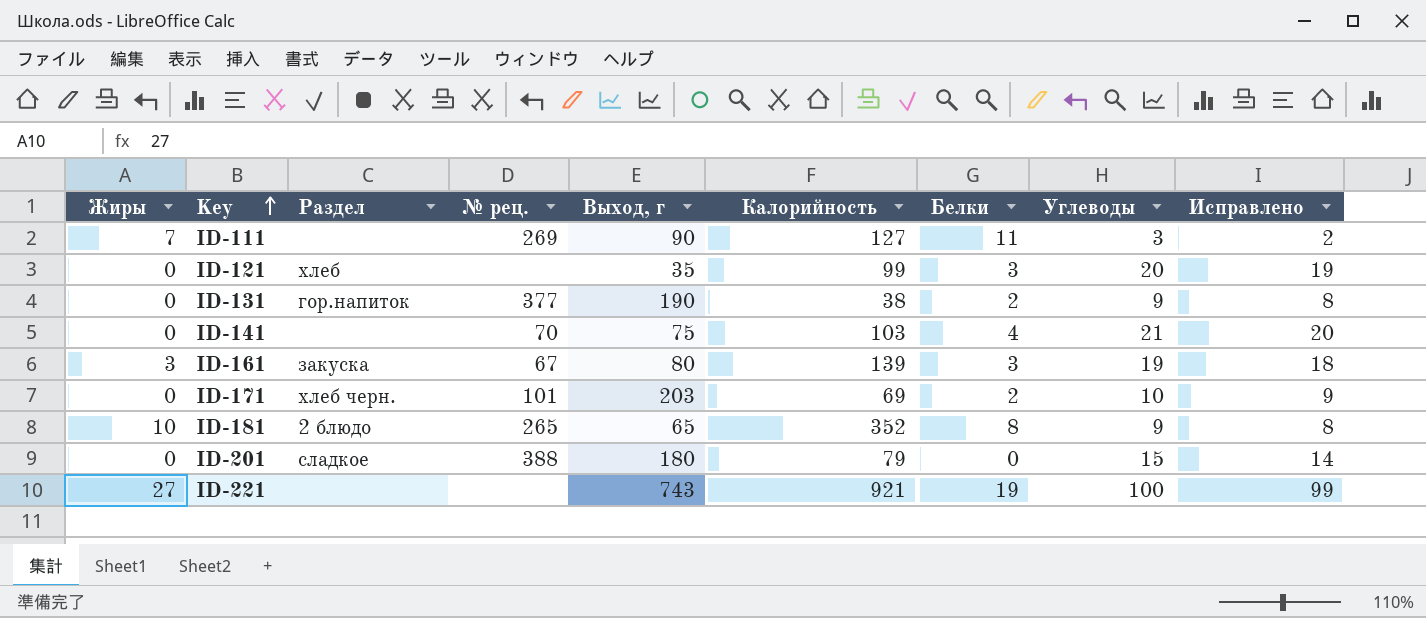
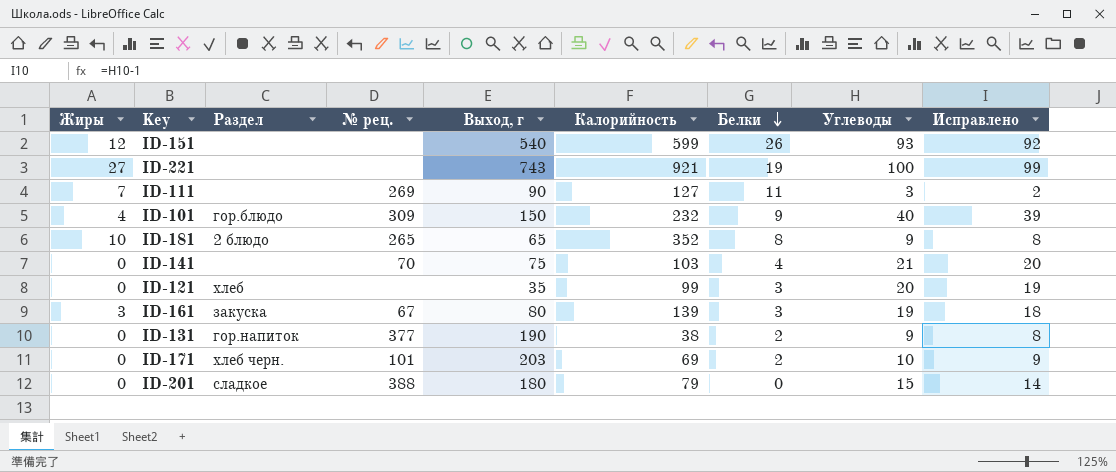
row order: Key ascending -> Белки descending
row ID-151: none -> 12 | none | none | 540 | 599 | 26 | 93 | 92
row ID-101: none -> 4 | гор.блюдо | 309 | 150 | 232 | 9 | 40 | 39

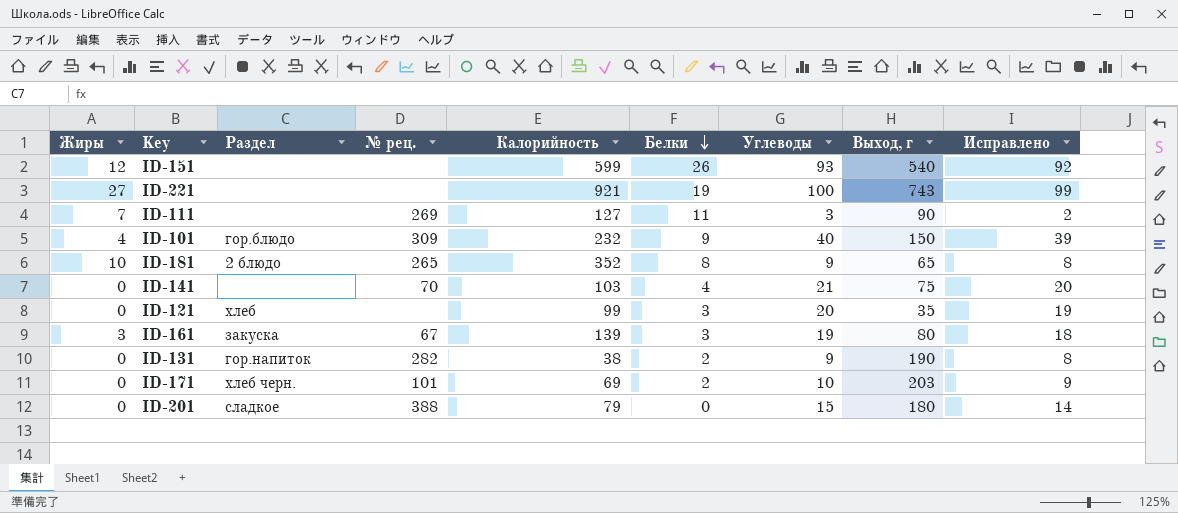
column Выход, г | position: 5 -> 8
ID-131 | № рец.: 377 -> 282

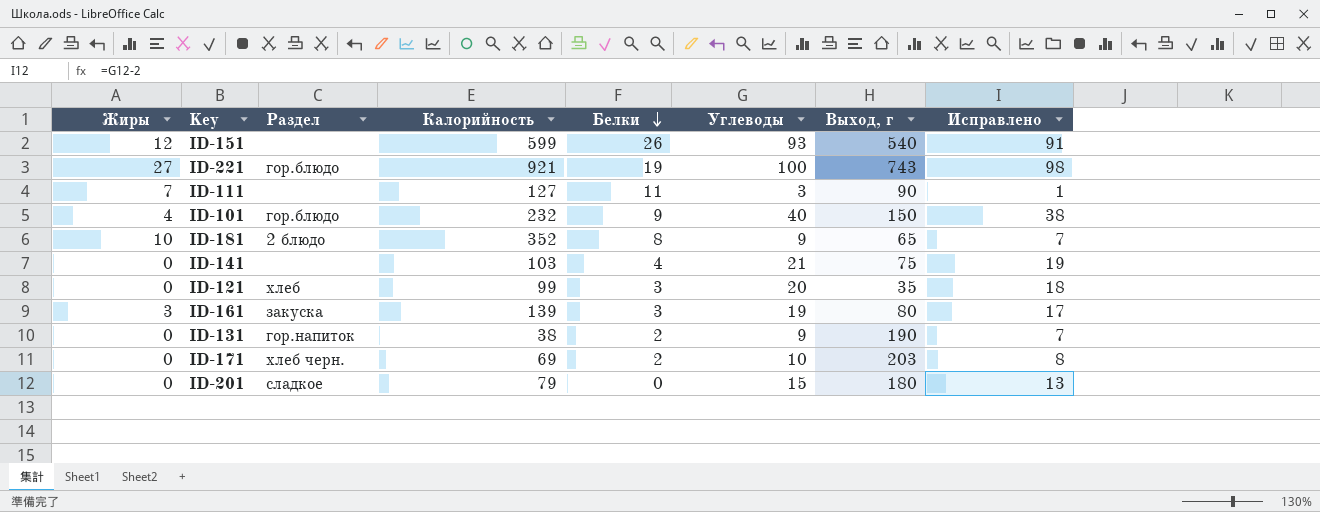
column № рец. | position: 4 -> none
column Исправлено | formula: [Углеводы] - 1 -> [Углеводы] - 2
ID-221 | Раздел: none -> гор.блюдо

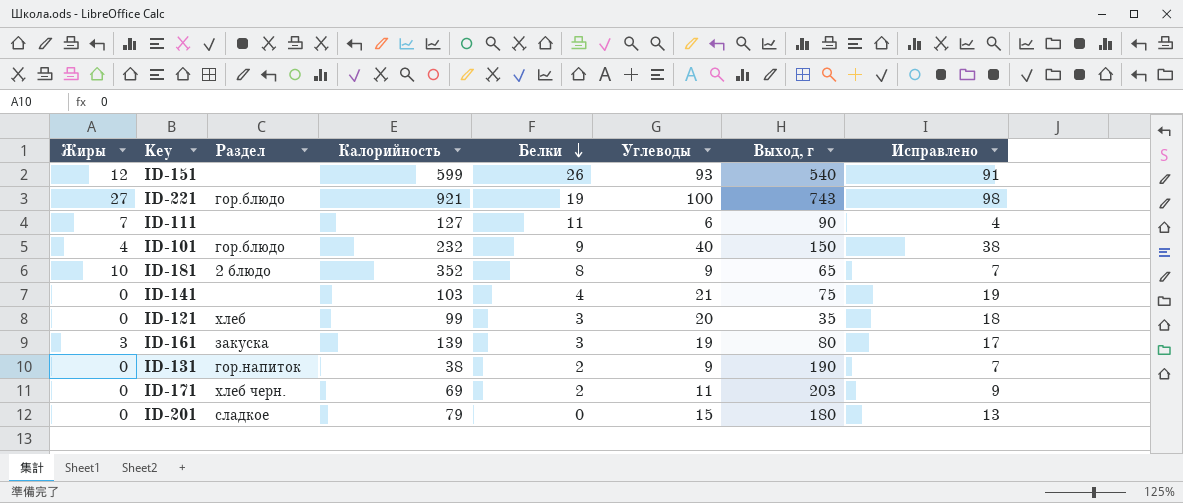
ID-111 | Углеводы: 3 -> 6
ID-111 | Исправлено: 1 -> 4
ID-171 | Углеводы: 10 -> 11
ID-171 | Исправлено: 8 -> 9

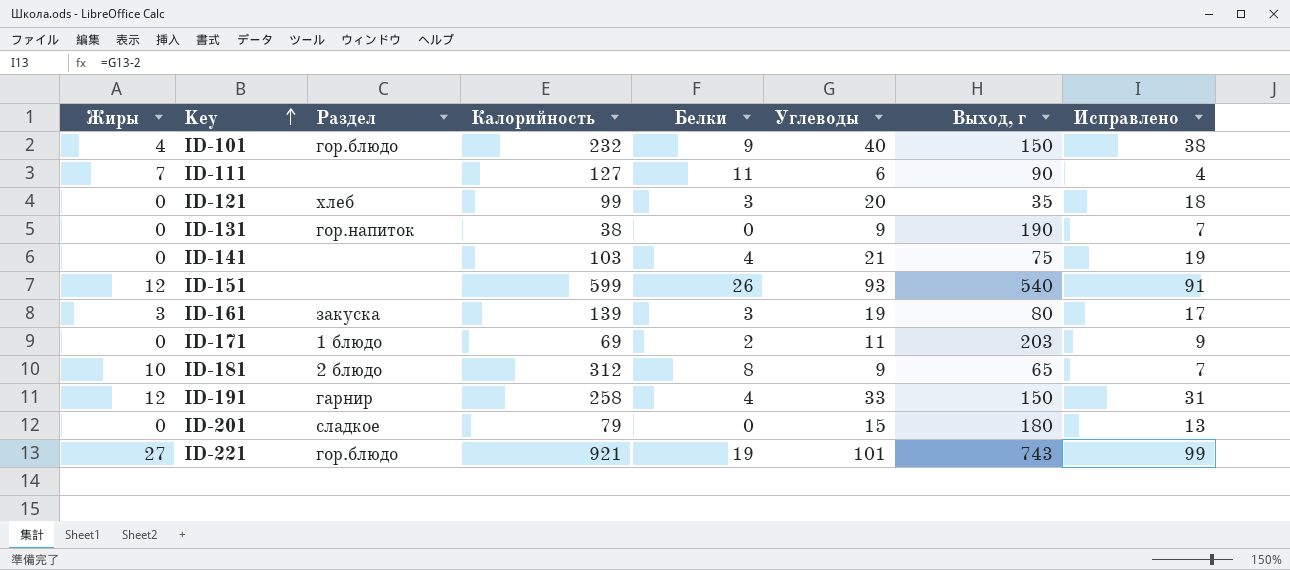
row order: Белки descending -> Key ascending
ID-131 | Белки: 2 -> 0
ID-171 | Раздел: хлеб черн. -> 1 блюдо
ID-181 | Калорийность: 352 -> 312
row ID-191: none -> 12 | гарнир | 258 | 4 | 33 | 150 | 31
ID-221 | Углеводы: 100 -> 101
ID-221 | Исправлено: 98 -> 99

